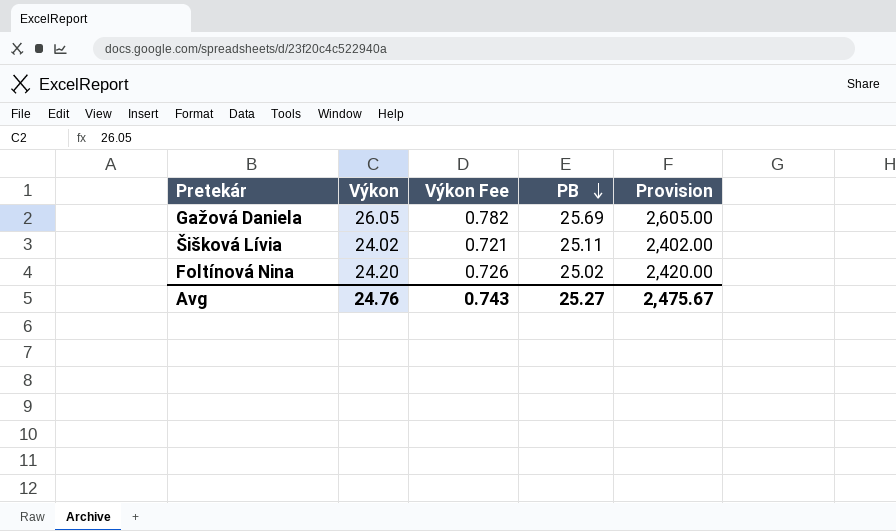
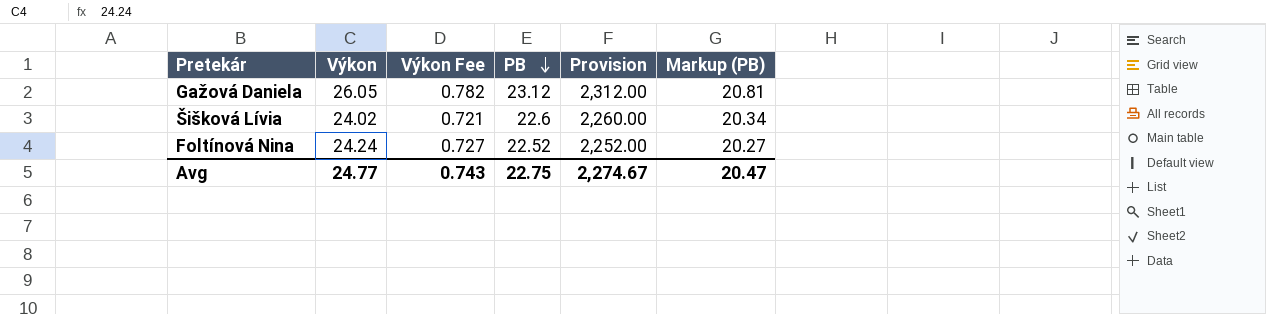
column Provision | formula: [Výkon] * 100 -> [PB] * 100
column Markup (PB) | formula: none -> [PB] * 0.9
Gažová Daniela | PB: 25.69 -> 23.12
Šišková Lívia | PB: 25.11 -> 22.6
Foltínová Nina | Výkon: 24.20 -> 24.24
Foltínová Nina | Výkon Fee: 0.726 -> 0.727
Foltínová Nina | PB: 25.02 -> 22.52
Avg | Výkon: 24.76 -> 24.77
Avg | PB: 25.27 -> 22.75
Avg | Provision: 2,475.67 -> 2,274.67

